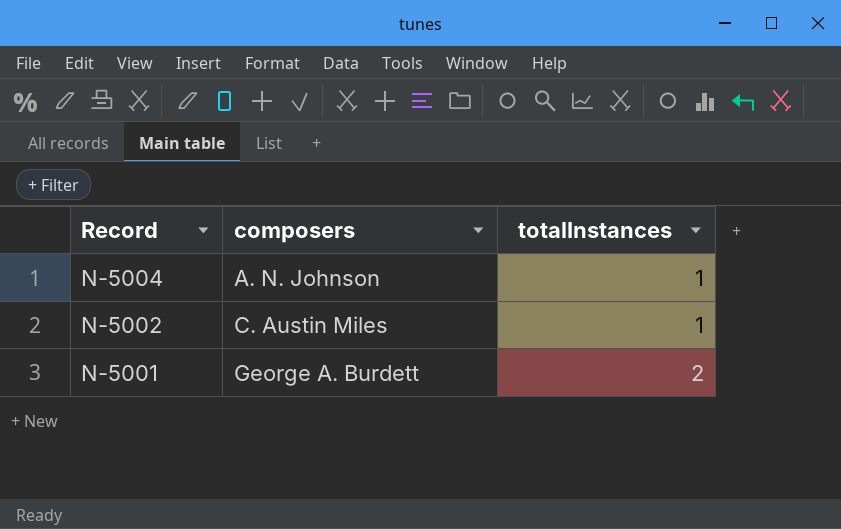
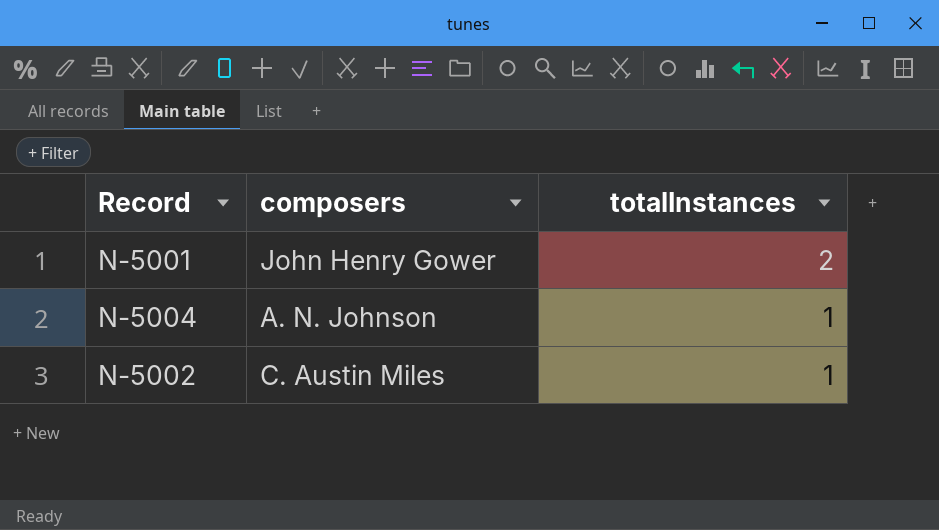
row order: Record descending -> totalInstances descending
N-5001 | composers: George A. Burdett -> John Henry Gower

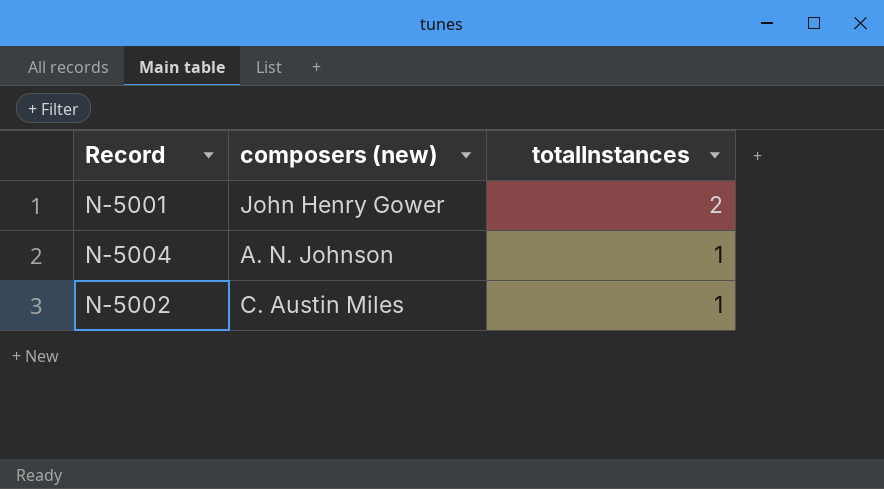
column name: composers -> composers (new)

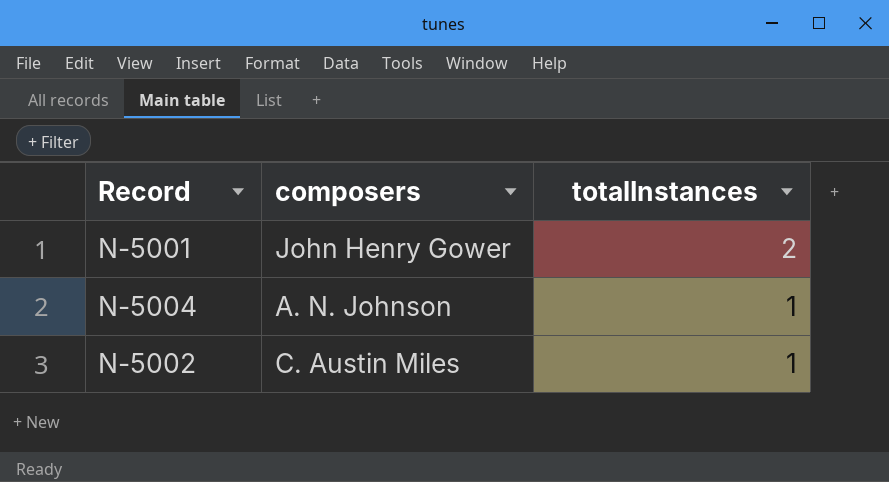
column name: composers (new) -> composers

